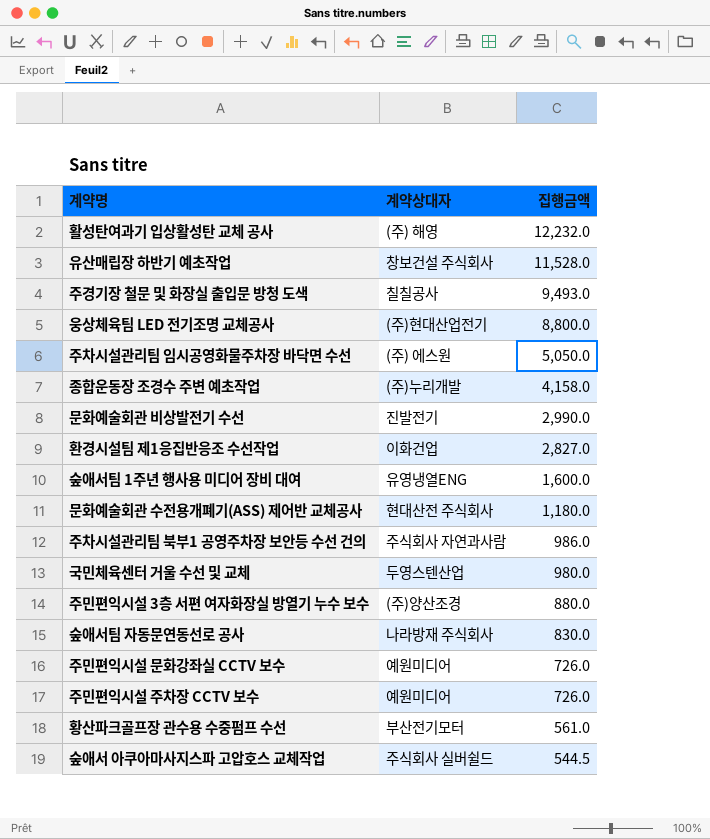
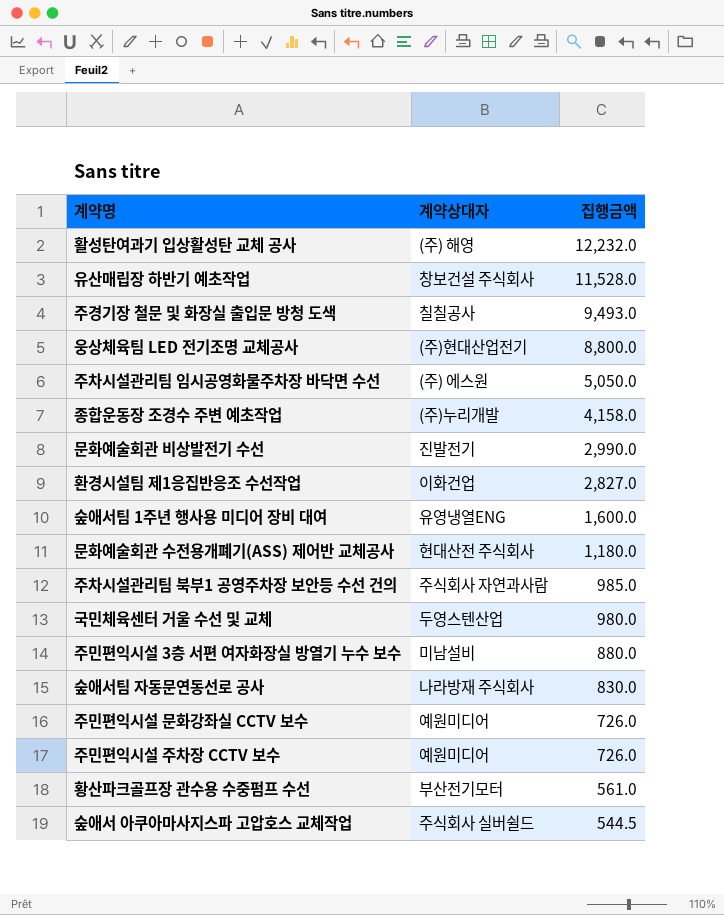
주차시설관리팀 북부1 공영주차장 보안등 수선 건의 | 집행금액: 986.0 -> 985.0
주민편익시설 3층 서편 여자화장실 방열기 누수 보수 | 계약상대자: (주)양산조경 -> 미남설비

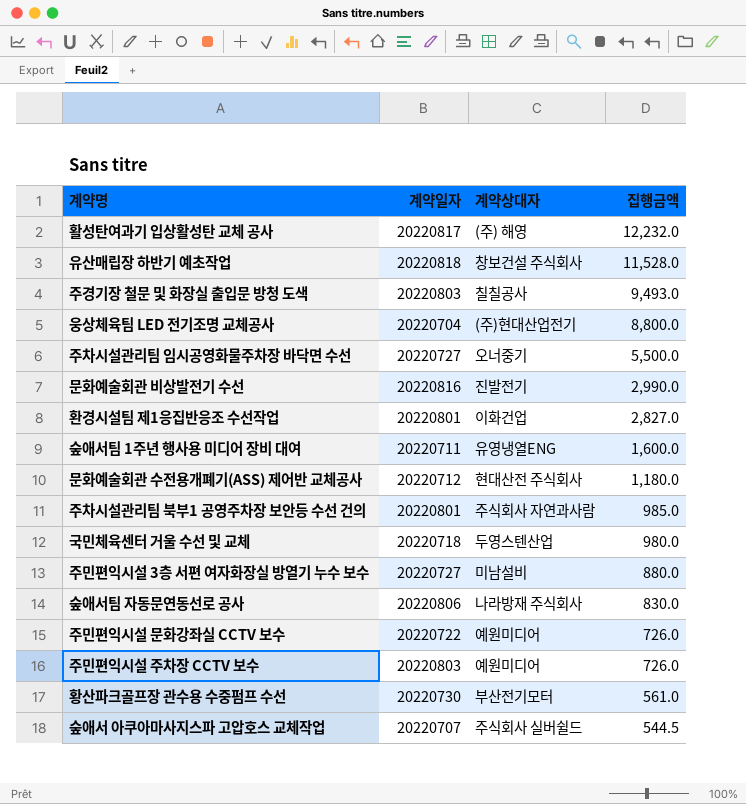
column 계약일자 | position: none -> 2
row 종합운동장 조경수 주변 예초작업: (주)누리개발 | 4,158.0 -> none
주차시설관리팀 임시공영화물주차장 바닥면 수선 | 계약상대자: (주) 에스원 -> 오너중기
주차시설관리팀 임시공영화물주차장 바닥면 수선 | 집행금액: 5,050.0 -> 5,500.0

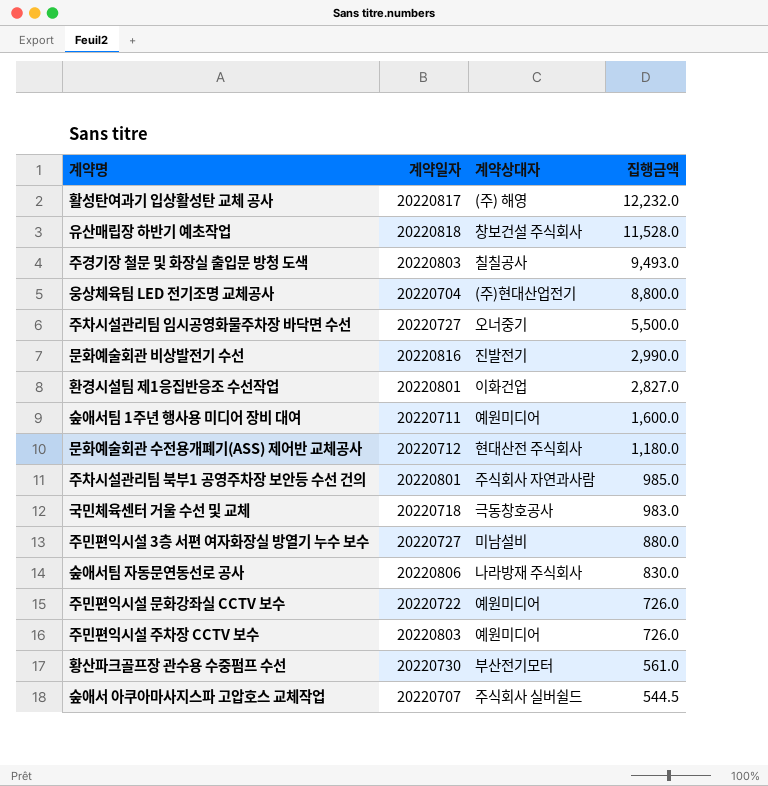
숲애서팀 1주년 행사용 미디어 장비 대여 | 계약상대자: 유영냉열ENG -> 예원미디어
국민체육센터 거울 수선 및 교체 | 계약상대자: 두영스텐산업 -> 극동창호공사
국민체육센터 거울 수선 및 교체 | 집행금액: 980.0 -> 983.0

